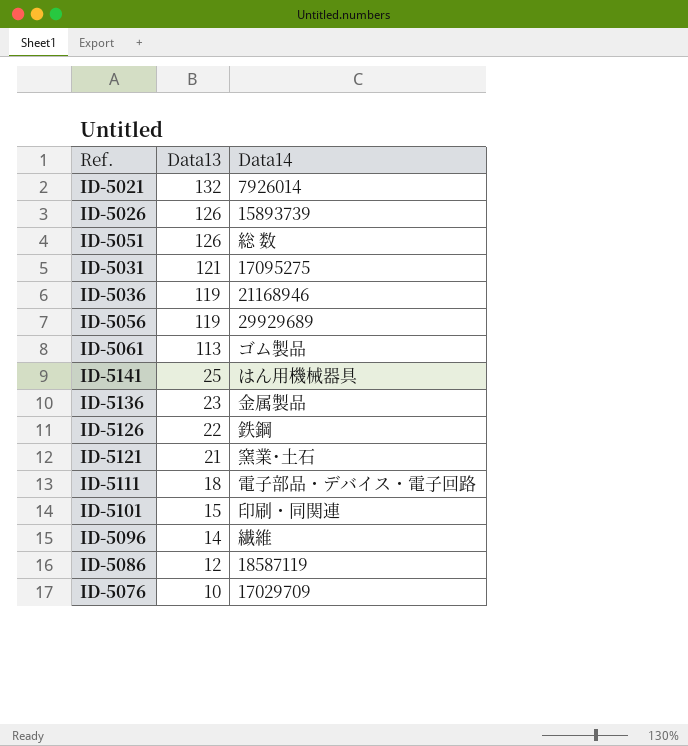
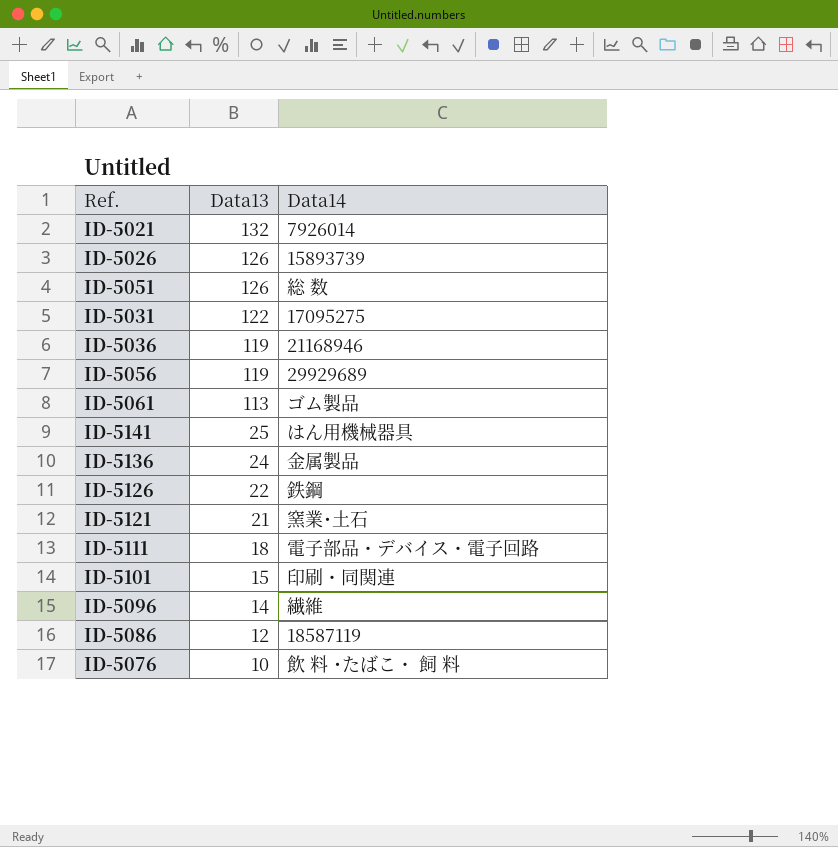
ID-5031 | Data13: 121 -> 122
ID-5136 | Data13: 23 -> 24
ID-5076 | Data14: 17029709 -> 飲 料 ･たばこ・ 飼 料

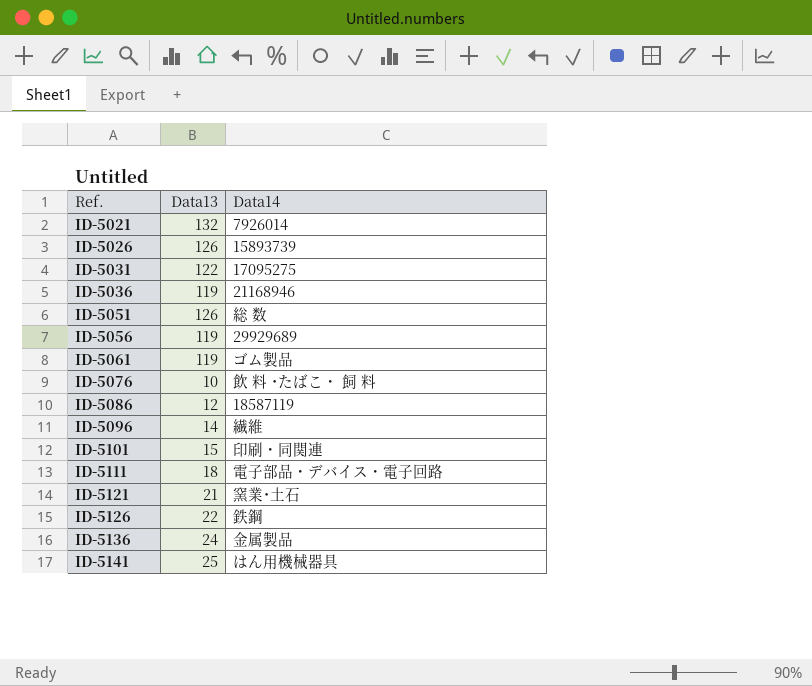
row order: Data13 descending -> Ref. ascending
ID-5061 | Data13: 113 -> 119

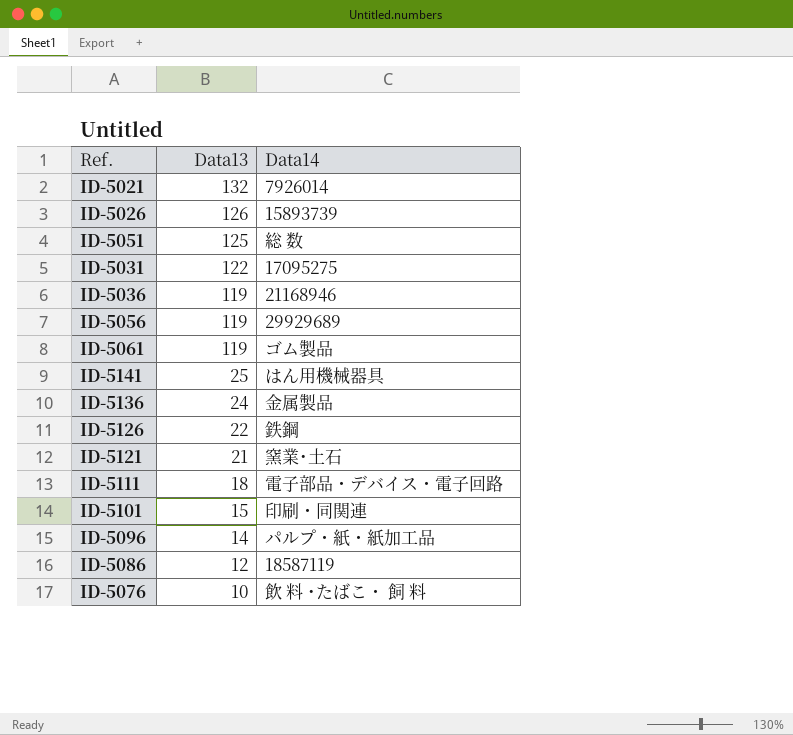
row order: Ref. ascending -> Data13 descending
ID-5051 | Data13: 126 -> 125
ID-5096 | Data14: 繊維 -> パルプ・紙・紙加工品

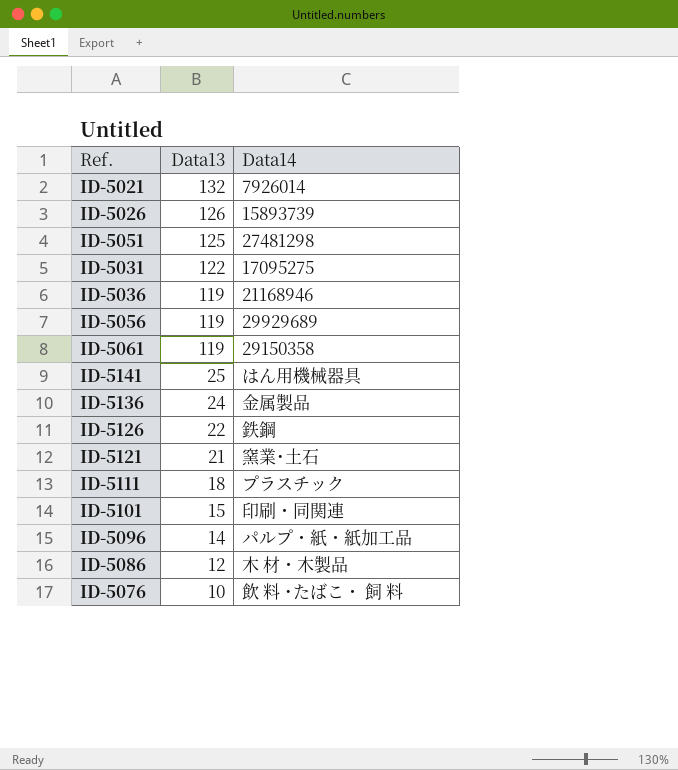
ID-5051 | Data14: 総 数 -> 27481298
ID-5061 | Data14: ゴム製品 -> 29150358
ID-5111 | Data14: 電子部品・デバイス・電子回路 -> プラスチック
ID-5086 | Data14: 18587119 -> 木 材・木製品

